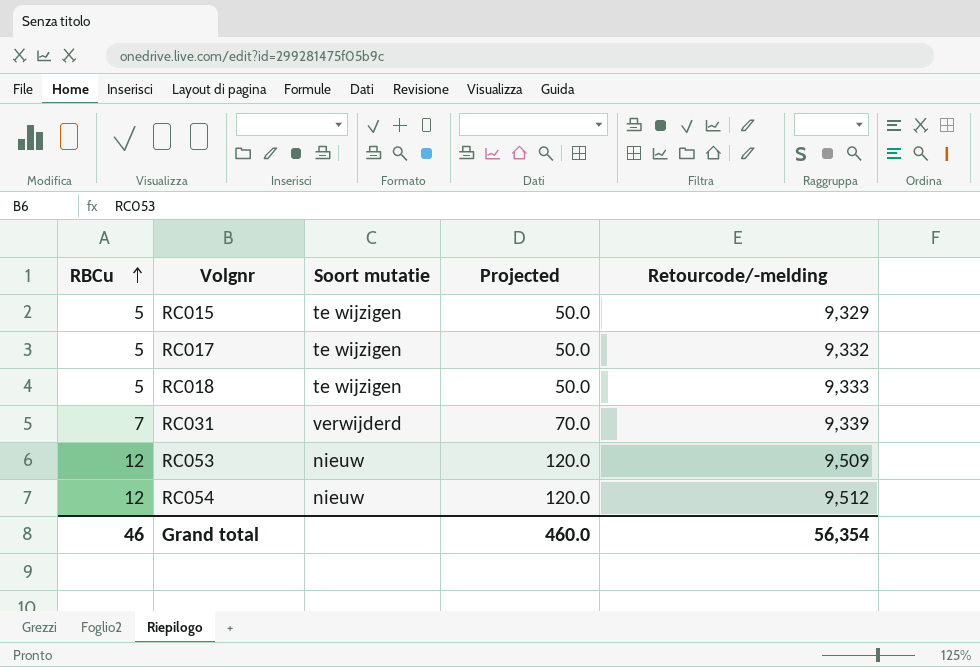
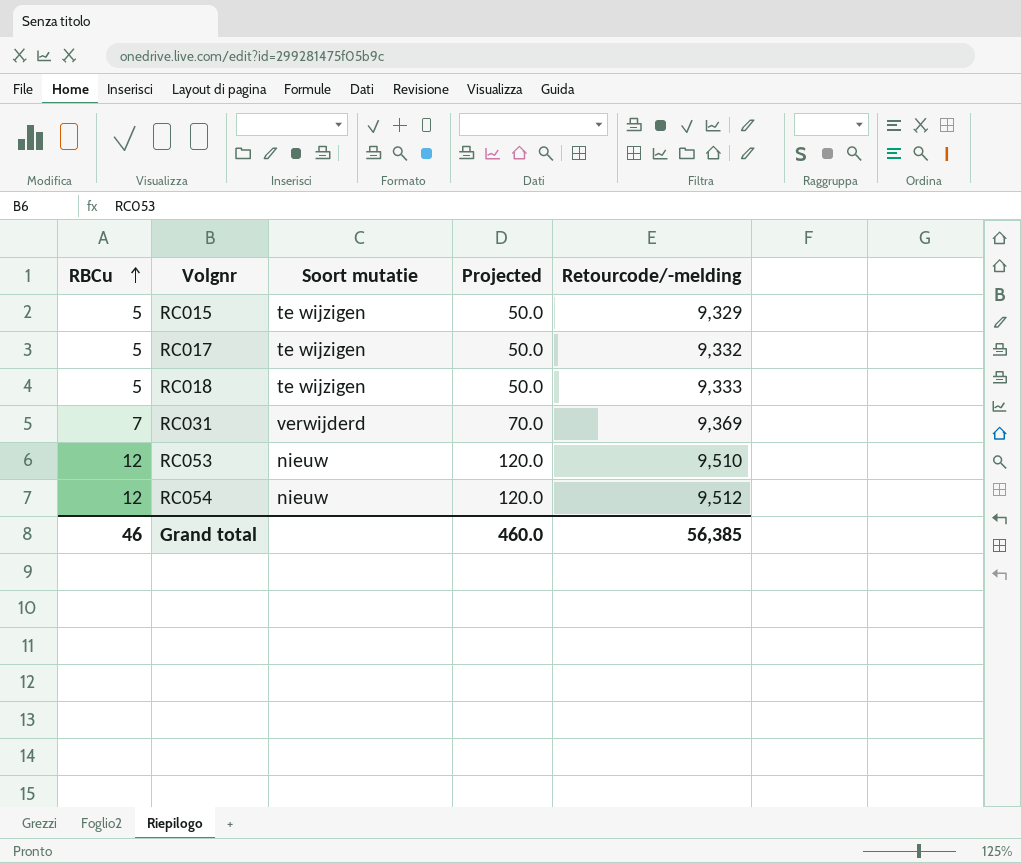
RC031 | Retourcode/-melding: 9,339 -> 9,369
RC053 | Retourcode/-melding: 9,509 -> 9,510
Grand total | Retourcode/-melding: 56,354 -> 56,385

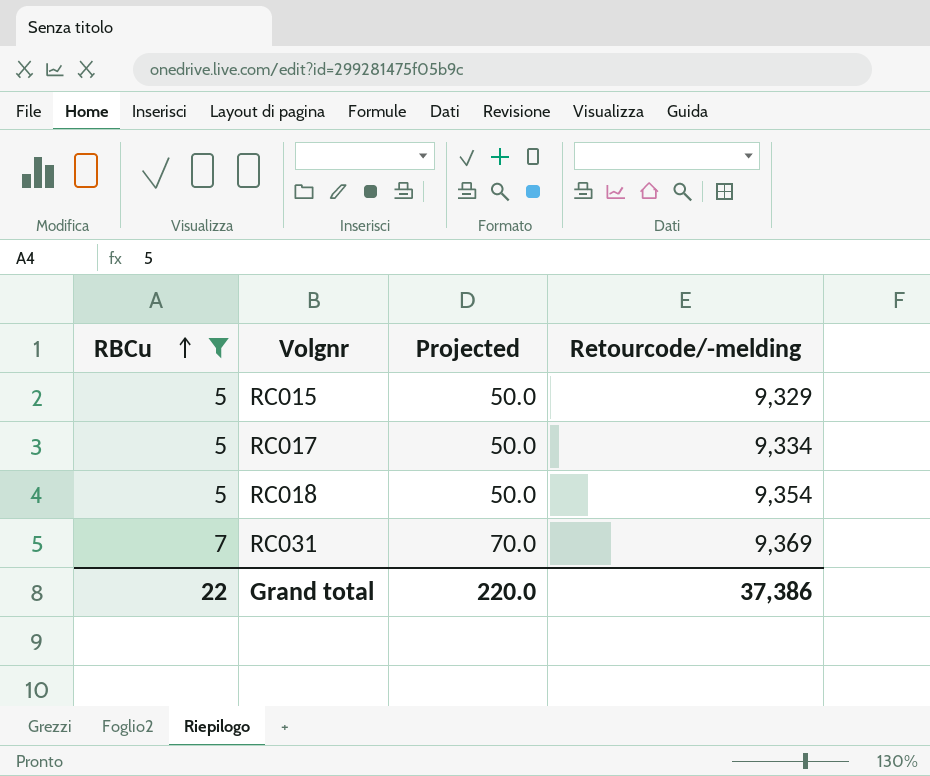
filter: none -> RBCu != 12
column Soort mutatie | position: 3 -> none
RC017 | Retourcode/-melding: 9,332 -> 9,334
RC018 | Retourcode/-melding: 9,333 -> 9,354
Grand total | RBCu: 46 -> 22
Grand total | Projected: 460.0 -> 220.0
Grand total | Retourcode/-melding: 56,385 -> 37,386

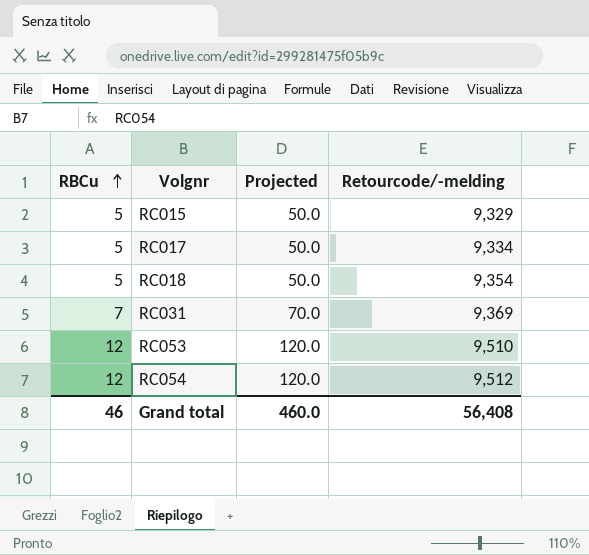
filter: RBCu != 12 -> none
Grand total | RBCu: 22 -> 46
Grand total | Projected: 220.0 -> 460.0
Grand total | Retourcode/-melding: 37,386 -> 56,408

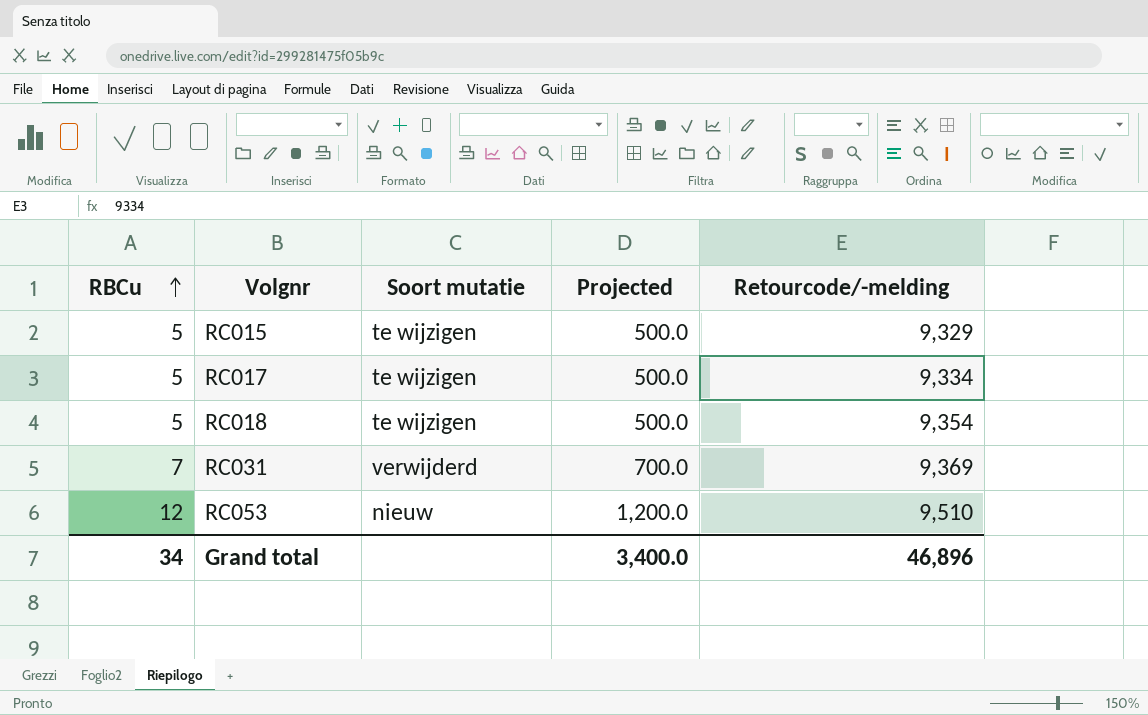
column Soort mutatie | position: none -> 3
column Projected | formula: [RBCu] * 10 -> [RBCu] * 100
row RC054: 12 | 120.0 | 9,512 -> none
Grand total | RBCu: 46 -> 34
Grand total | Projected: 460.0 -> 3,400.0
Grand total | Retourcode/-melding: 56,408 -> 46,896

